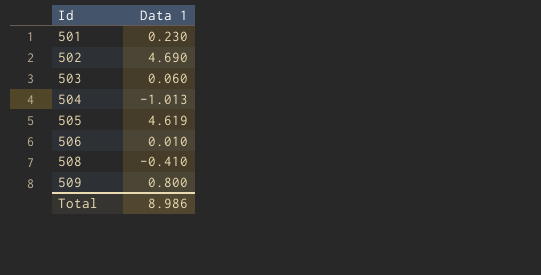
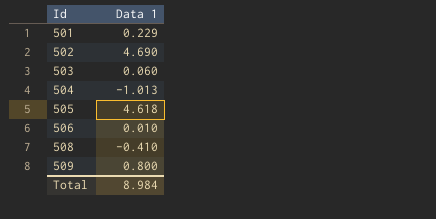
501 | Data 1: 0.230 -> 0.229
505 | Data 1: 4.619 -> 4.618
Total | Data 1: 8.986 -> 8.984

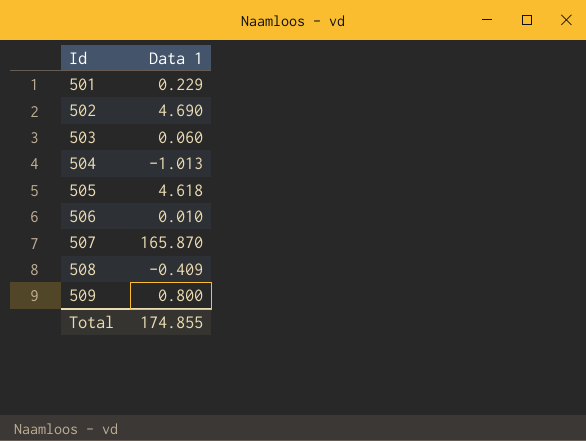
row 507: none -> 165.870
508 | Data 1: -0.410 -> -0.409
Total | Data 1: 8.984 -> 174.855

